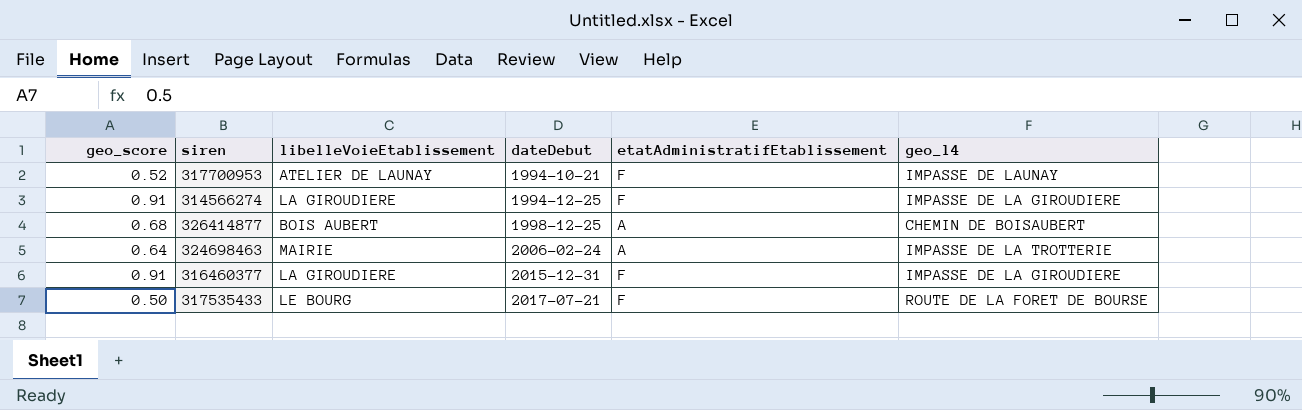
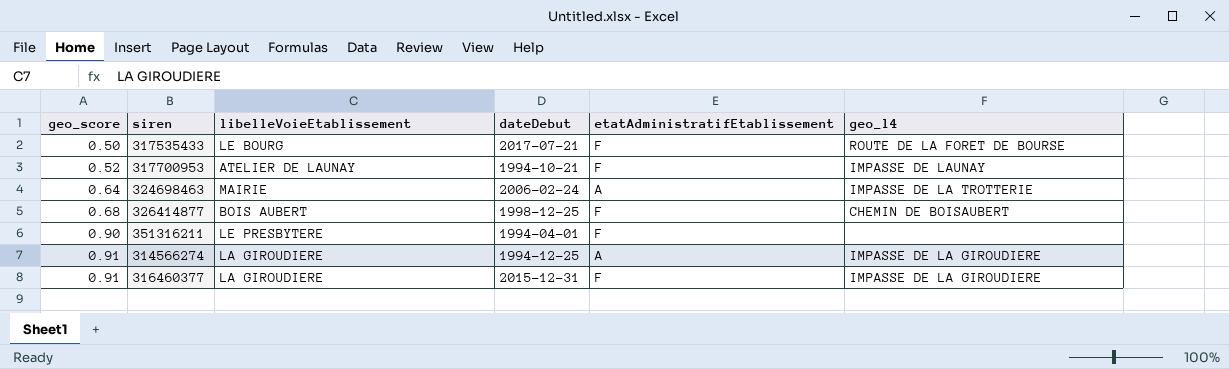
row order: dateDebut ascending -> geo_score ascending
326414877 | etatAdministratifEtablissement: A -> F
row 351316211: none -> 0.90 | LE PRESBYTERE | 1994-04-01 | F | none
314566274 | etatAdministratifEtablissement: F -> A

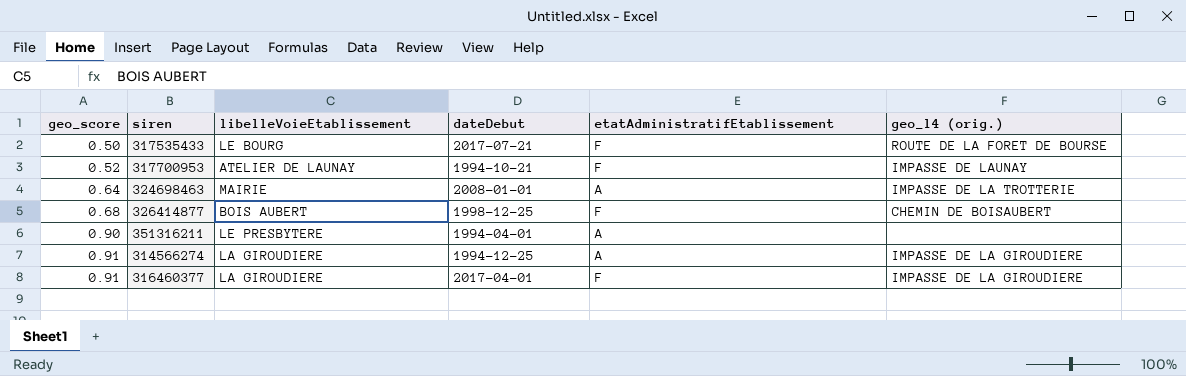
column name: geo_l4 -> geo_l4 (orig.)
324698463 | dateDebut: 2006-02-24 -> 2008-01-01
351316211 | etatAdministratifEtablissement: F -> A
316460377 | dateDebut: 2015-12-31 -> 2017-04-01

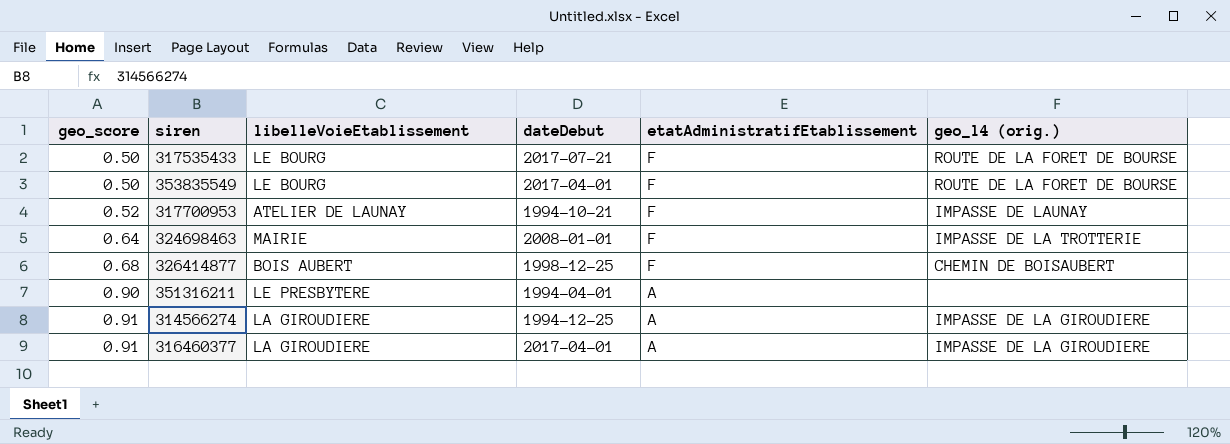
row 353835549: none -> 0.50 | LE BOURG | 2017-04-01 | F | ROUTE DE LA FORET DE BOURSE
324698463 | etatAdministratifEtablissement: A -> F
316460377 | etatAdministratifEtablissement: F -> A

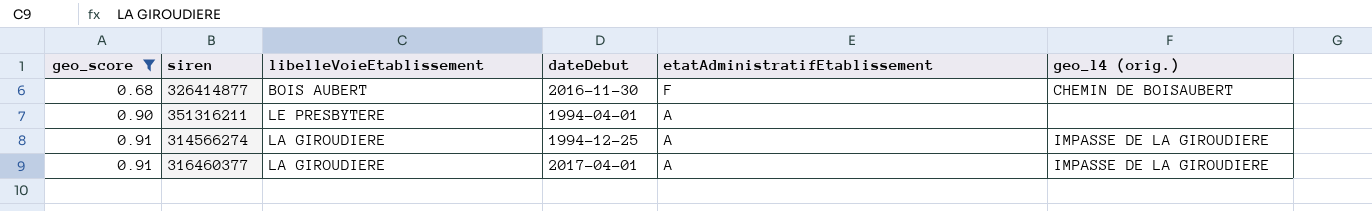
filter: none -> geo_score >= 0.68
326414877 | dateDebut: 1998-12-25 -> 2016-11-30

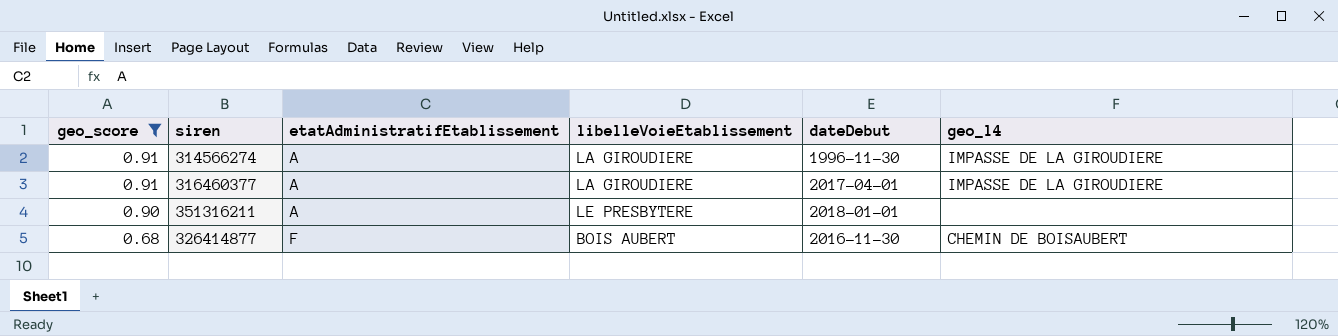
row order: geo_score ascending -> geo_score descending
column etatAdministratifEtablissement | position: 5 -> 3
column name: geo_l4 (orig.) -> geo_l4
314566274 | dateDebut: 1994-12-25 -> 1996-11-30
351316211 | dateDebut: 1994-04-01 -> 2018-01-01

